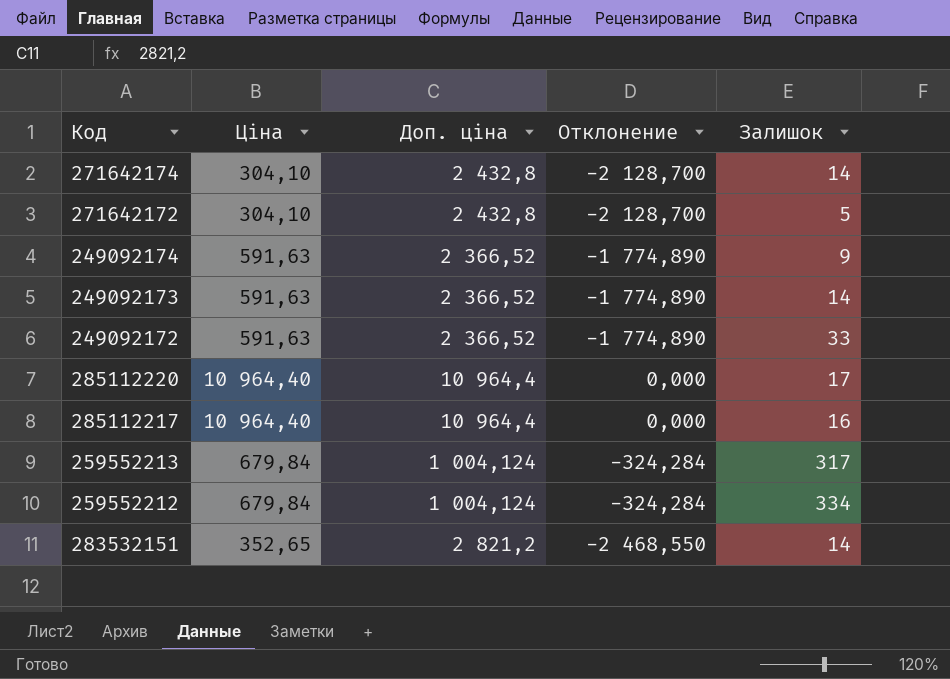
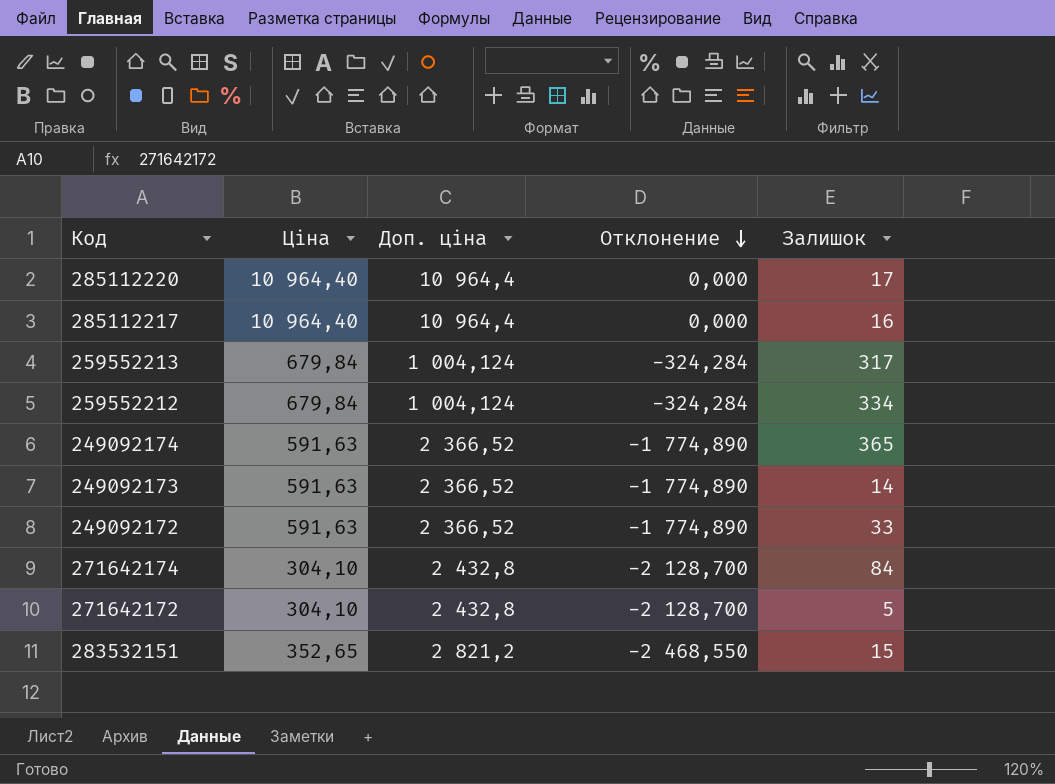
row order: none -> Отклонение descending
249092174 | Залишок: 9 -> 365
271642174 | Залишок: 14 -> 84
283532151 | Залишок: 14 -> 15

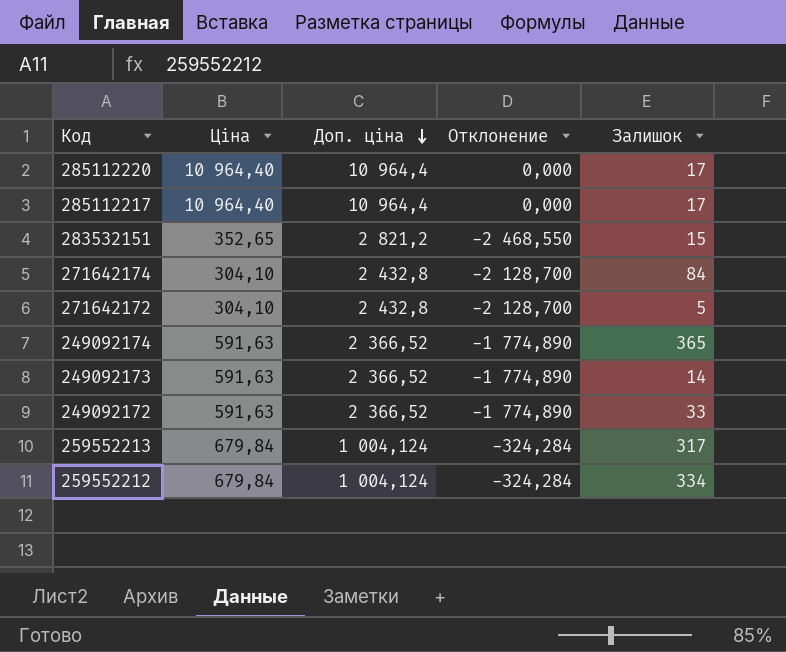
row order: Отклонение descending -> Доп. ціна descending
285112217 | Залишок: 16 -> 17

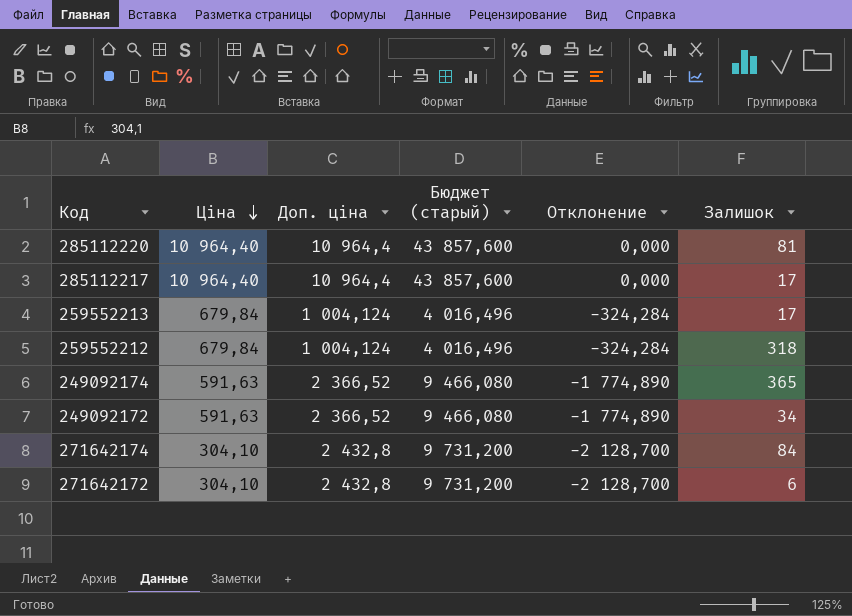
row order: Доп. ціна descending -> Ціна descending
column Бюджет (старый) | formula: none -> [Доп. ціна] * 4
row 283532151: 352,65 | 2 821,2 | -2 468,550 | 15 -> none
row 249092173: 591,63 | 2 366,52 | -1 774,890 | 14 -> none
285112220 | Залишок: 17 -> 81
259552213 | Залишок: 317 -> 17
259552212 | Залишок: 334 -> 318
249092172 | Залишок: 33 -> 34
271642172 | Залишок: 5 -> 6

